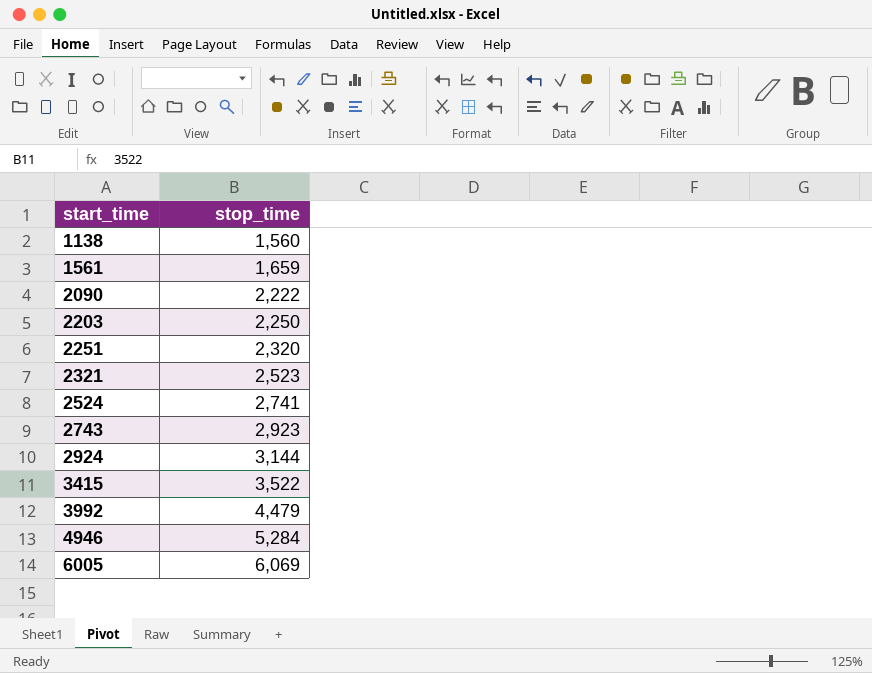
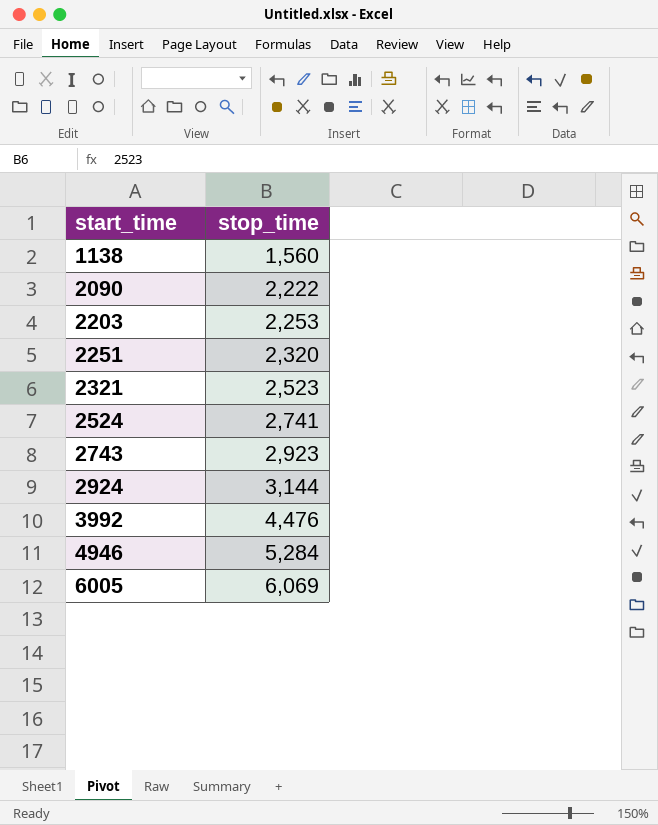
row 1561: 1,659 -> none
row 3415: 3,522 -> none
2203 | stop_time: 2,250 -> 2,253
3992 | stop_time: 4,479 -> 4,476

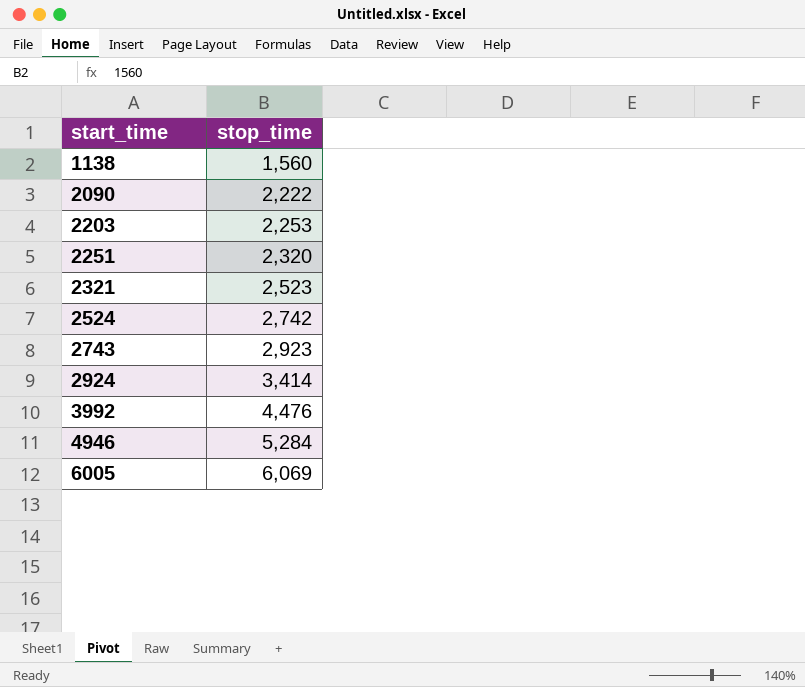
2524 | stop_time: 2,741 -> 2,742
2924 | stop_time: 3,144 -> 3,414

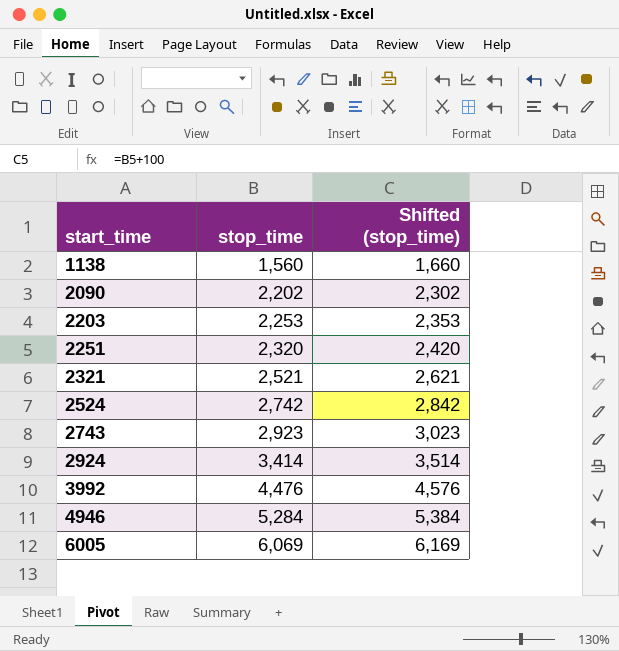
column Shifted (stop_time) | formula: none -> [stop_time] + 100
2090 | stop_time: 2,222 -> 2,202
2321 | stop_time: 2,523 -> 2,521

